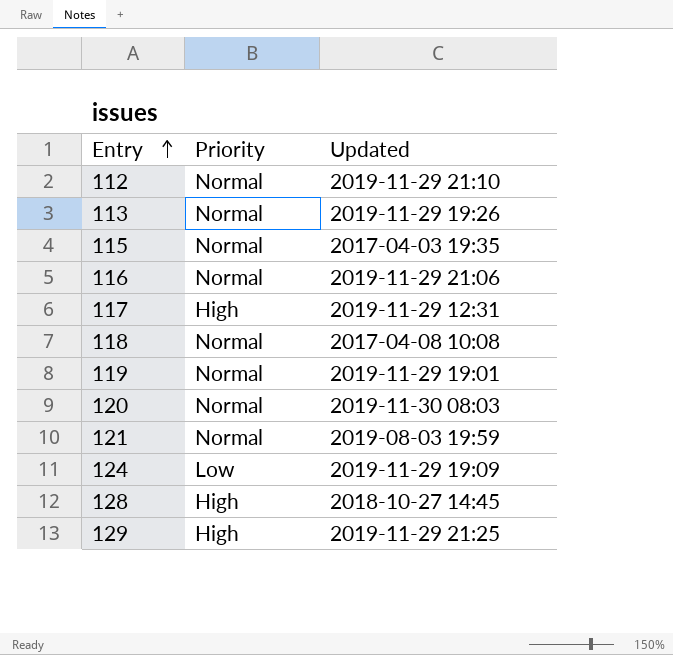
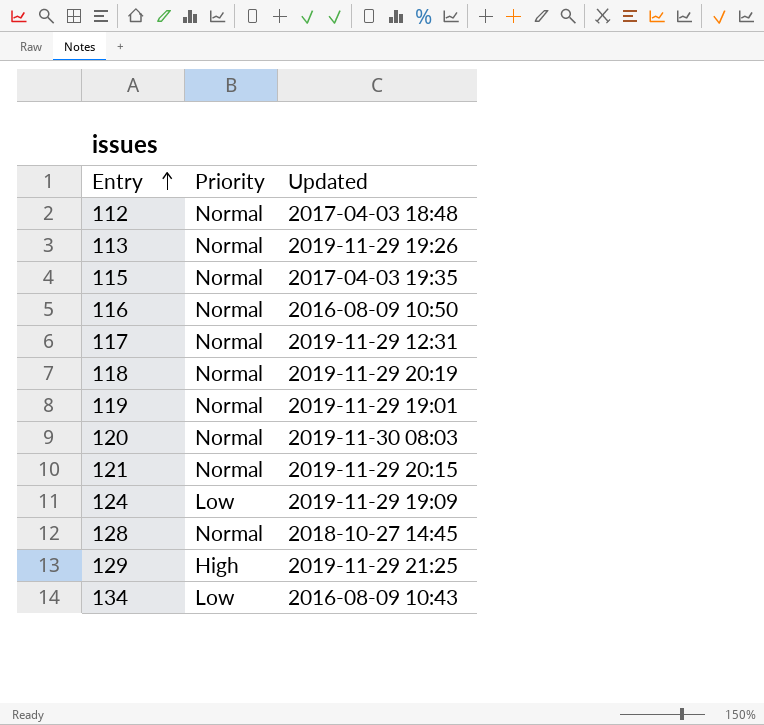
112 | Updated: 2019-11-29 21:10 -> 2017-04-03 18:48
116 | Updated: 2019-11-29 21:06 -> 2016-08-09 10:50
117 | Priority: High -> Normal
118 | Updated: 2017-04-08 10:08 -> 2019-11-29 20:19
121 | Updated: 2019-08-03 19:59 -> 2019-11-29 20:15
128 | Priority: High -> Normal
row 134: none -> Low | 2016-08-09 10:43

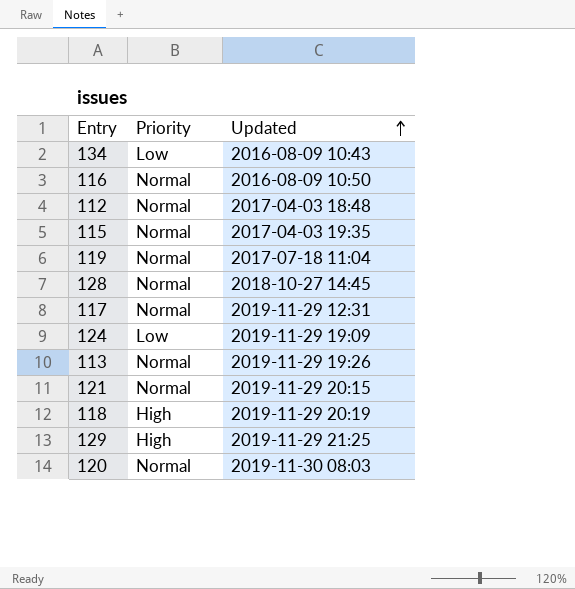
row order: Entry ascending -> Updated ascending
119 | Updated: 2019-11-29 19:01 -> 2017-07-18 11:04
118 | Priority: Normal -> High

